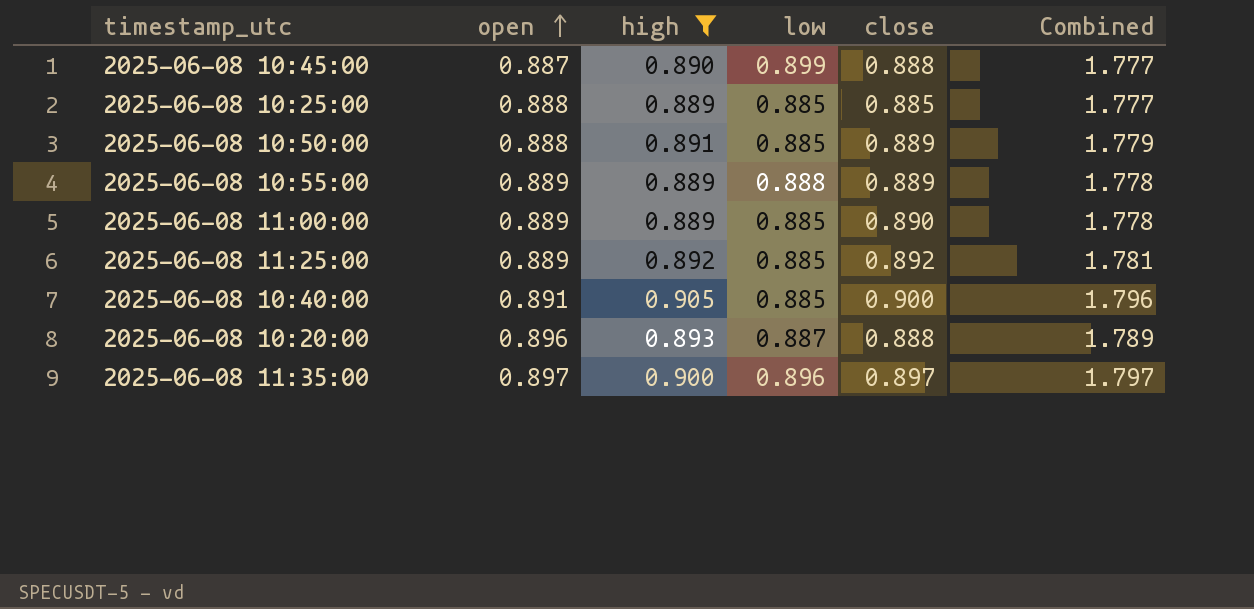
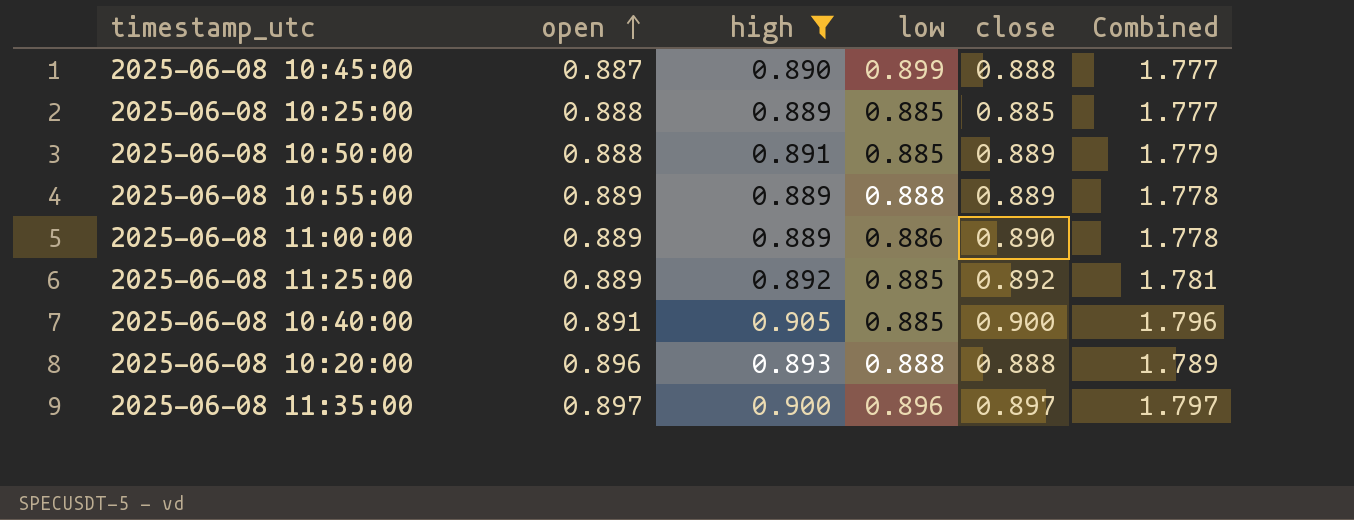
2025-06-08 11:00:00 | low: 0.885 -> 0.886
2025-06-08 10:20:00 | low: 0.887 -> 0.888

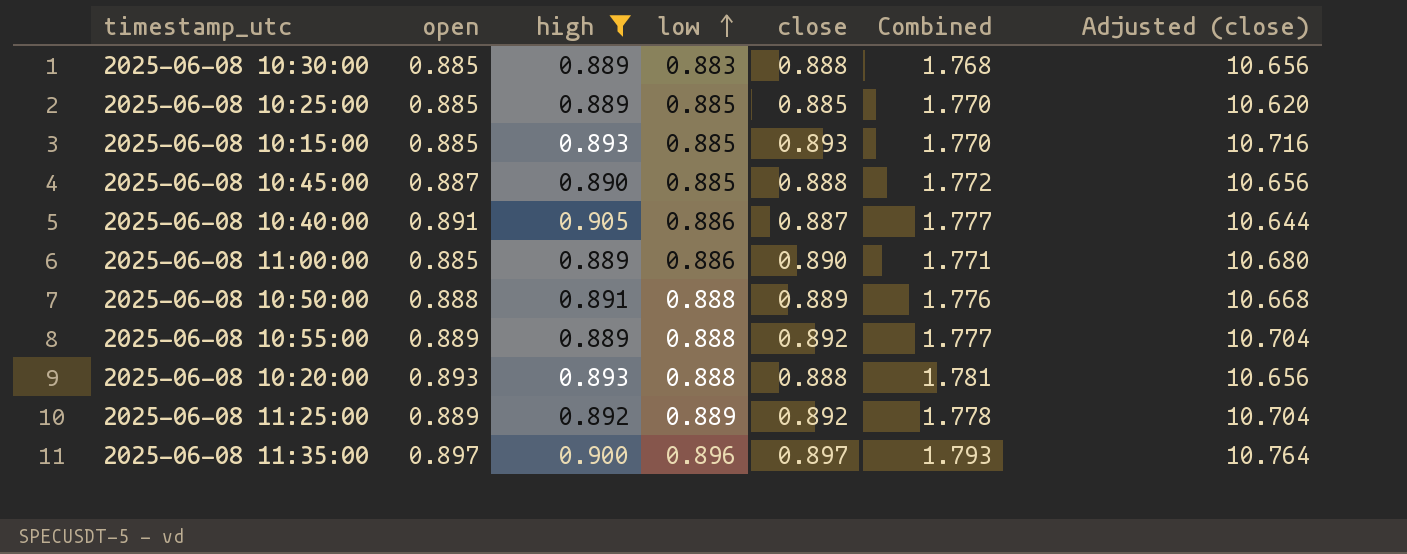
row order: open ascending -> low ascending
column Combined | formula: [open] + [high] -> [open] + [low]
column Adjusted (close) | formula: none -> [close] * 12
row 2025-06-08 10:30:00: none -> 0.885 | 0.889 | 0.883 | 0.888 | 1.768 | 10.656
2025-06-08 10:25:00 | open: 0.888 -> 0.885
row 2025-06-08 10:15:00: none -> 0.885 | 0.893 | 0.885 | 0.893 | 1.770 | 10.716
2025-06-08 10:45:00 | low: 0.899 -> 0.885
2025-06-08 10:40:00 | low: 0.885 -> 0.886
2025-06-08 10:40:00 | close: 0.900 -> 0.887
2025-06-08 11:00:00 | open: 0.889 -> 0.885
2025-06-08 10:50:00 | low: 0.885 -> 0.888
2025-06-08 10:55:00 | close: 0.889 -> 0.892
2025-06-08 10:20:00 | open: 0.896 -> 0.893
2025-06-08 11:25:00 | low: 0.885 -> 0.889

